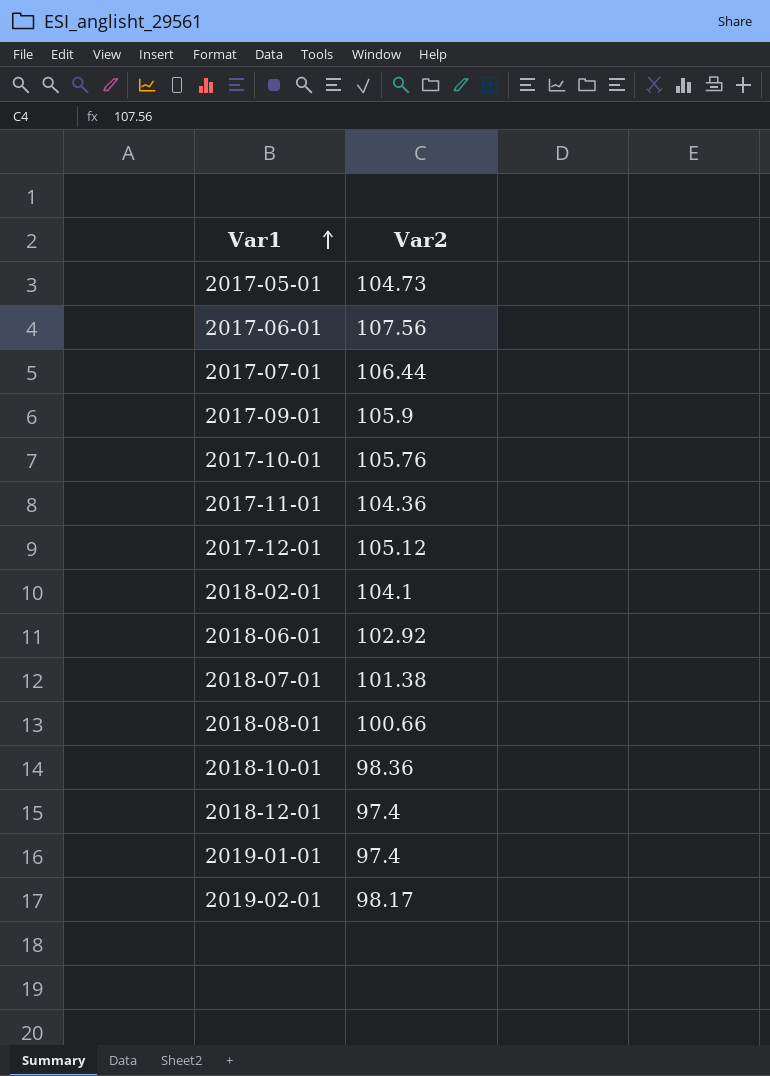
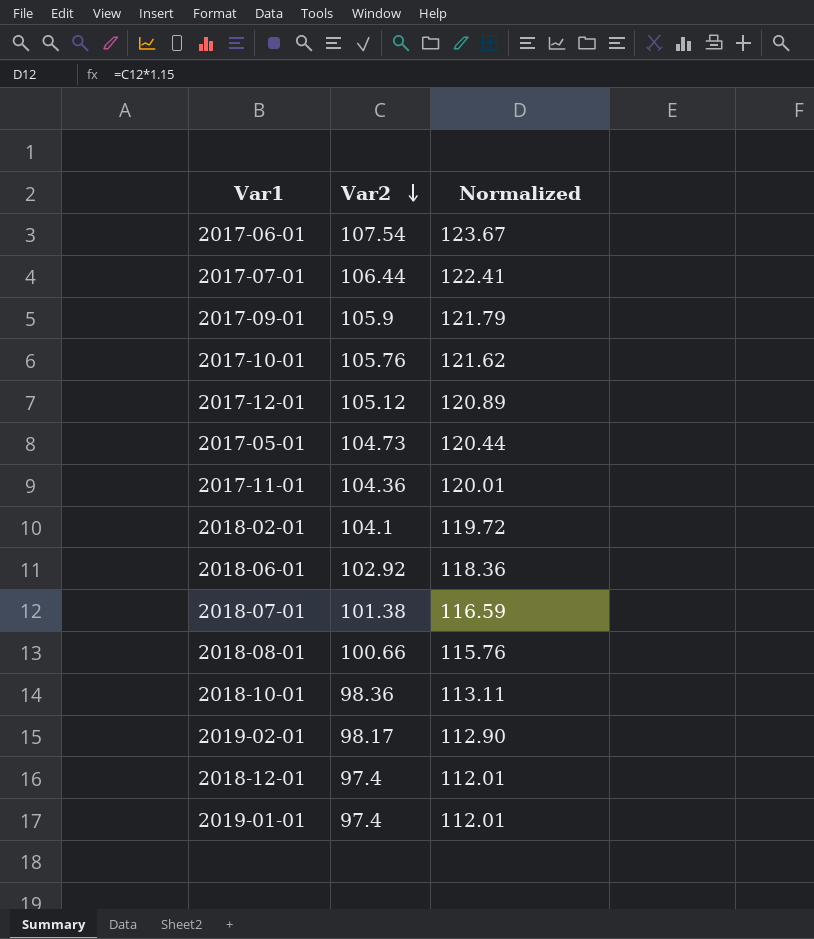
row order: Var1 ascending -> Var2 descending
column Normalized | formula: none -> [Var2] * 1.15
2017-06-01 | Var2: 107.56 -> 107.54

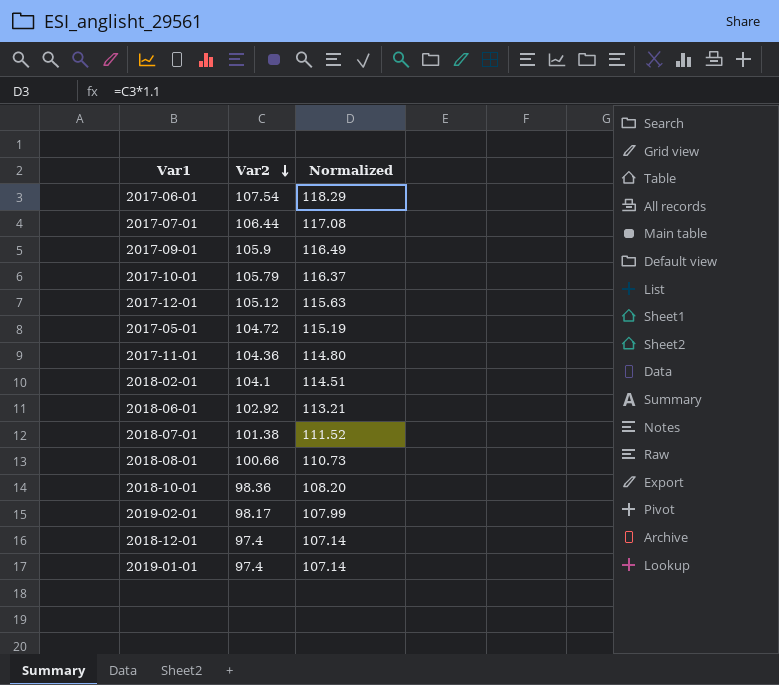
column Normalized | formula: [Var2] * 1.15 -> [Var2] * 1.1
2017-10-01 | Var2: 105.76 -> 105.79
2017-05-01 | Var2: 104.73 -> 104.72

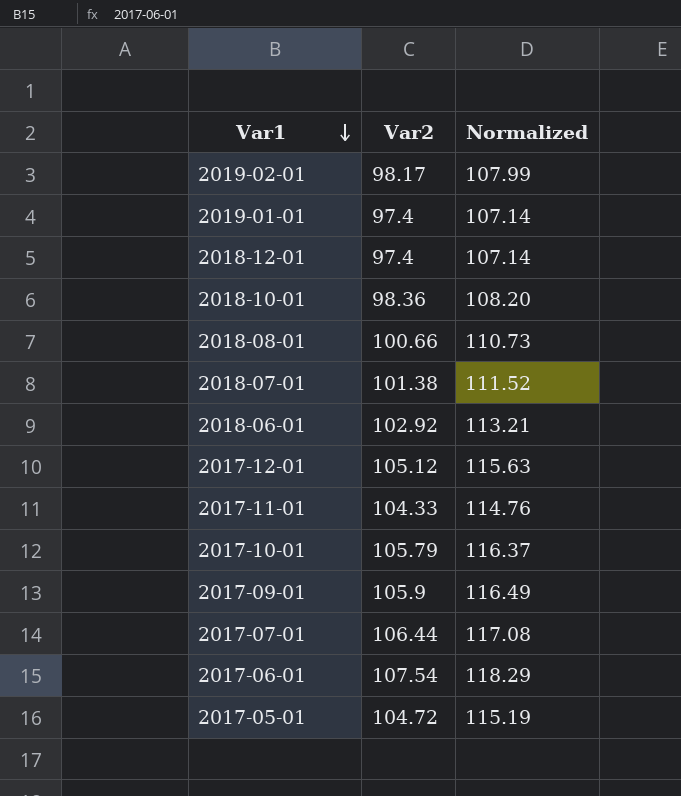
row order: Var2 descending -> Var1 descending
row 2018-02-01: 104.1 | 114.51 -> none
2017-11-01 | Var2: 104.36 -> 104.33
2017-11-01 | Normalized: 114.80 -> 114.76

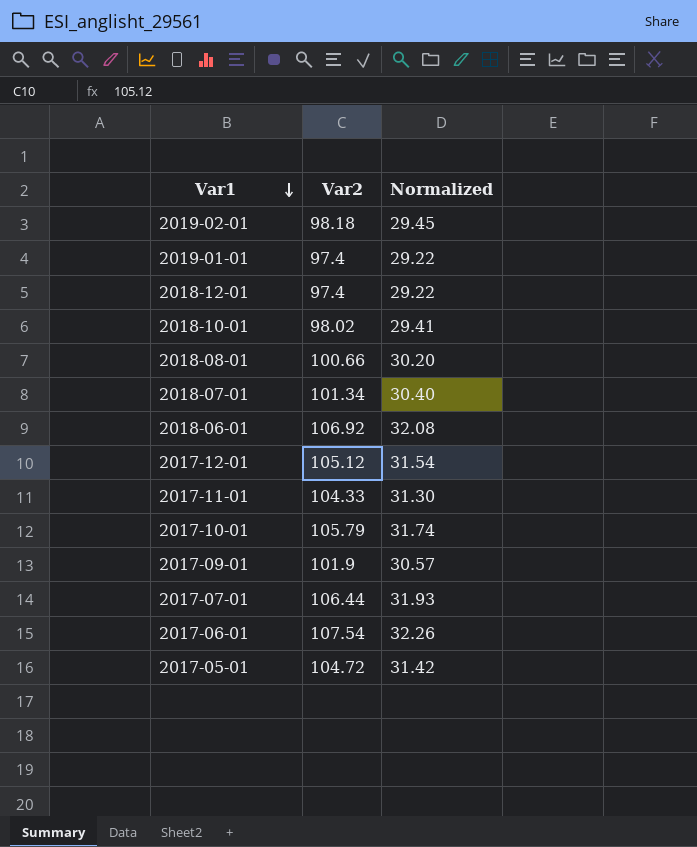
column Normalized | formula: [Var2] * 1.1 -> [Var2] * 0.3
2019-02-01 | Var2: 98.17 -> 98.18
2018-10-01 | Var2: 98.36 -> 98.02
2018-07-01 | Var2: 101.38 -> 101.34
2018-06-01 | Var2: 102.92 -> 106.92
2017-09-01 | Var2: 105.9 -> 101.9

